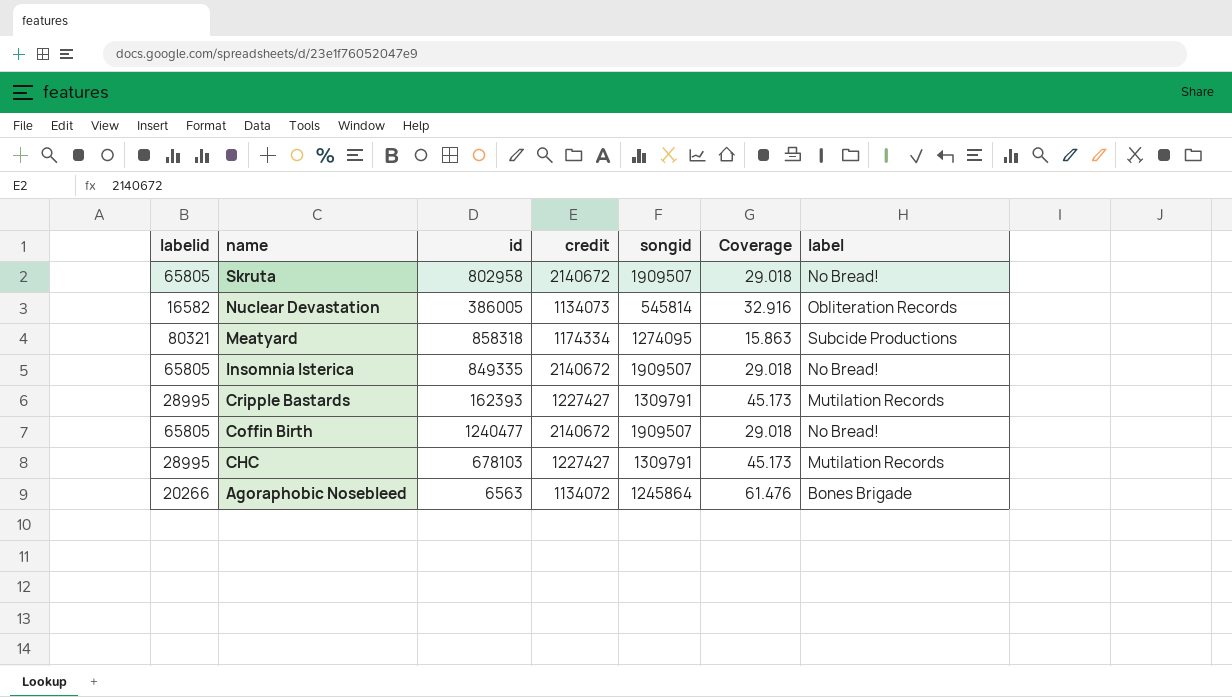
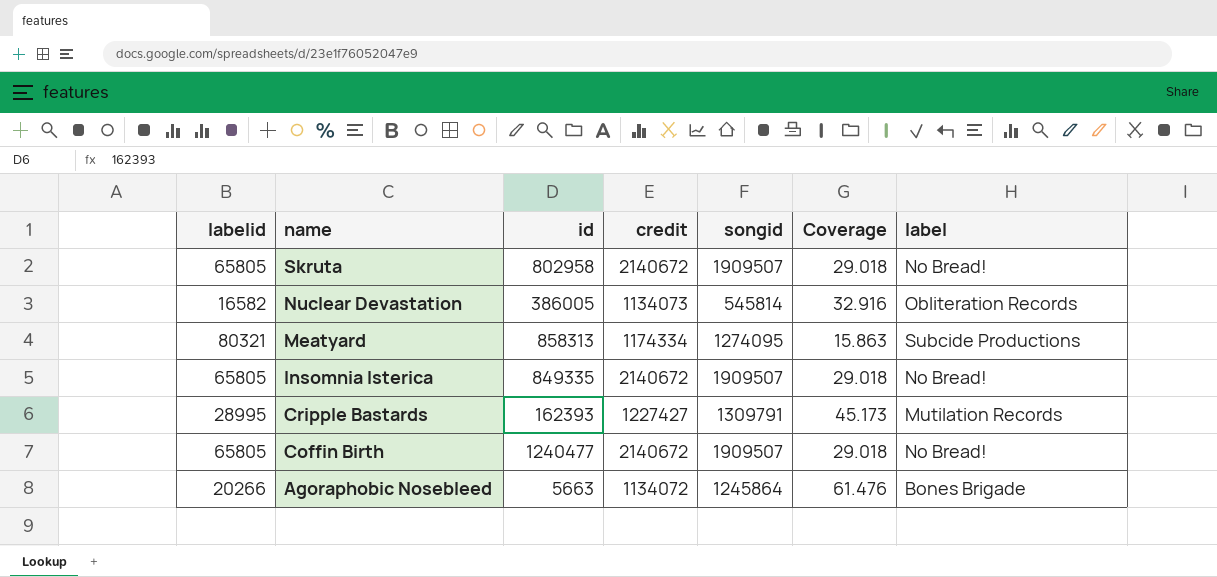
row CHC: 28995 | 678103 | 1227427 | 1309791 | 45.173 | Mutilation Records -> none
Meatyard | id: 858318 -> 858313
Agoraphobic Nosebleed | id: 6563 -> 5663

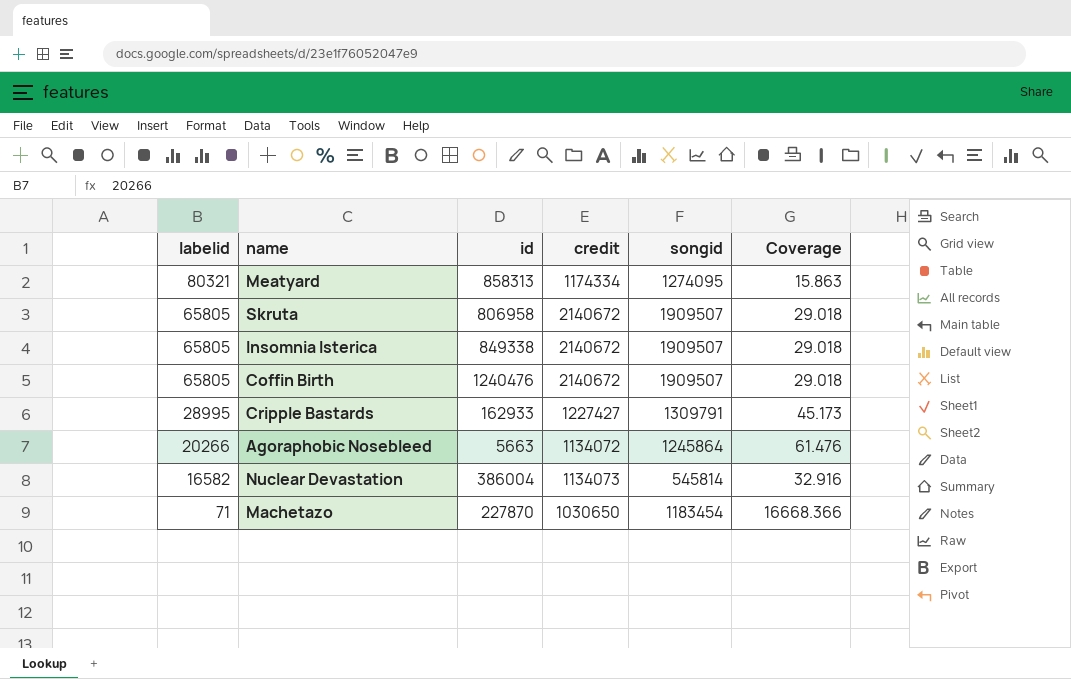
row order: name descending -> labelid descending
column label | position: 7 -> none
Skruta | id: 802958 -> 806958
Insomnia Isterica | id: 849335 -> 849338
Coffin Birth | id: 1240477 -> 1240476
Cripple Bastards | id: 162393 -> 162933
Nuclear Devastation | id: 386005 -> 386004
row Machetazo: none -> 71 | 227870 | 1030650 | 1183454 | 16668.366

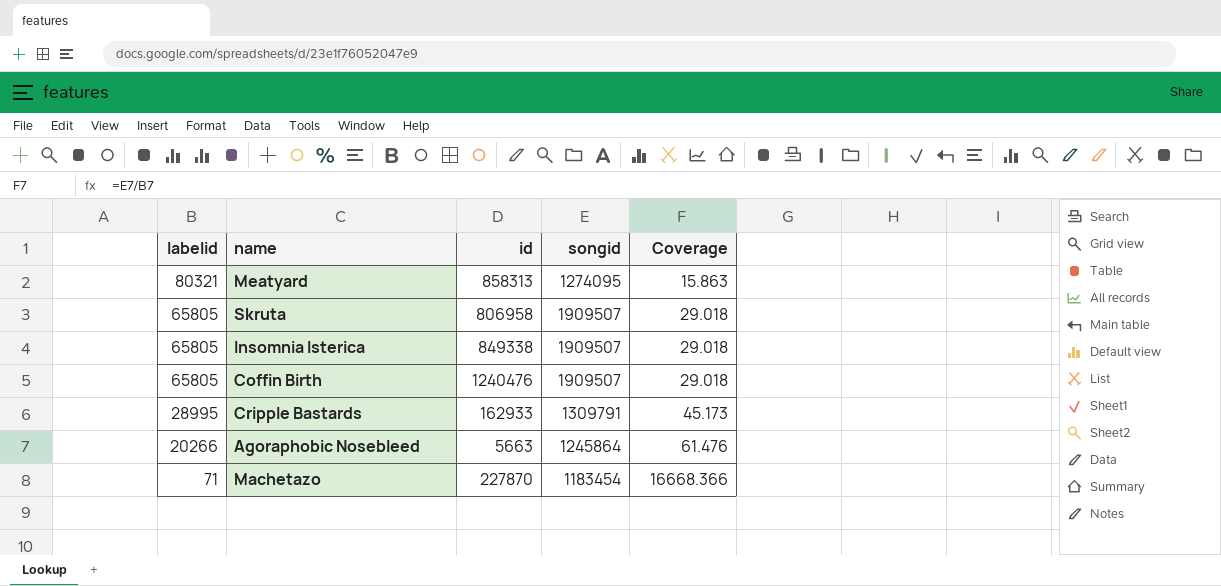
column credit | position: 4 -> none
row Nuclear Devastation: 16582 | 386004 | 1134073 | 545814 | 32.916 -> none

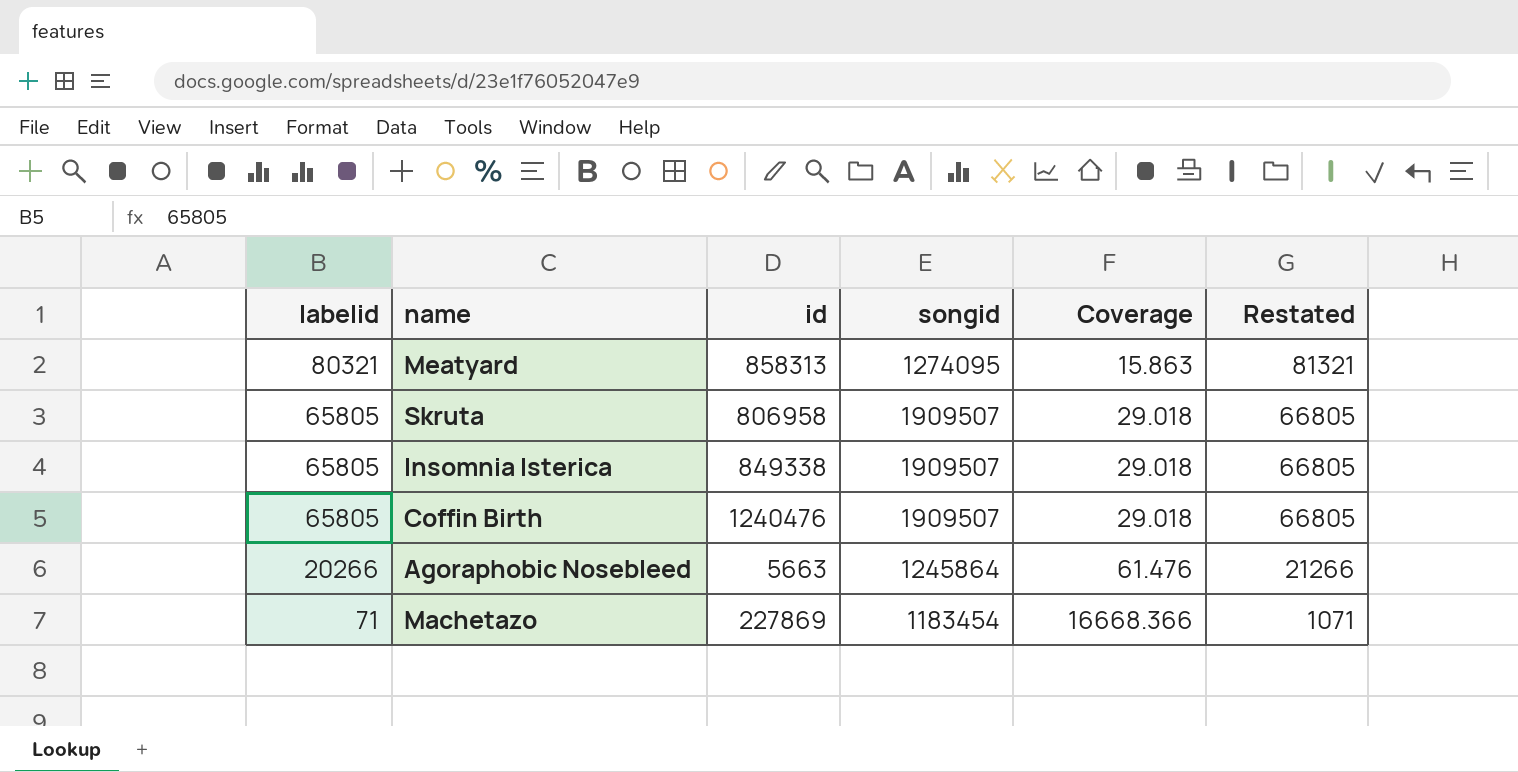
column Restated | formula: none -> [labelid] + 1000
row Cripple Bastards: 28995 | 162933 | 1309791 | 45.173 -> none
Machetazo | id: 227870 -> 227869

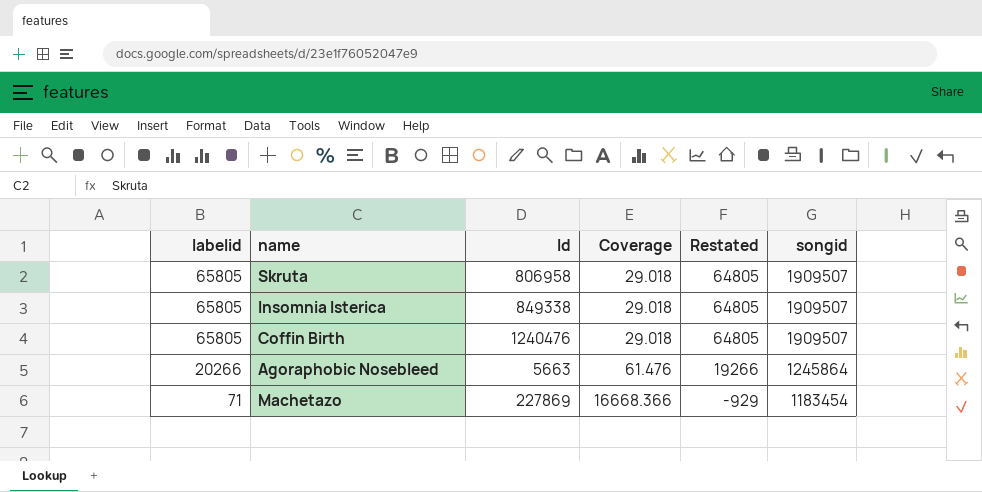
column name: id -> Id
column Restated | formula: [labelid] + 1000 -> [labelid] - 1000
column songid | position: 4 -> 6
row Meatyard: 80321 | 858313 | 1274095 | 15.863 | 81321 -> none

